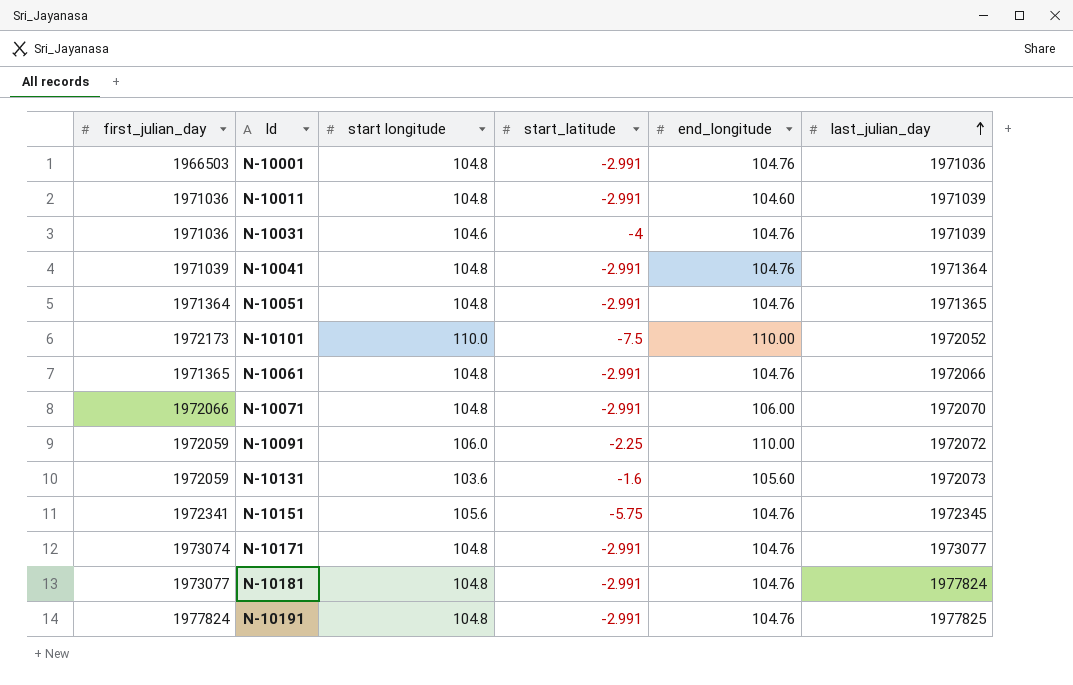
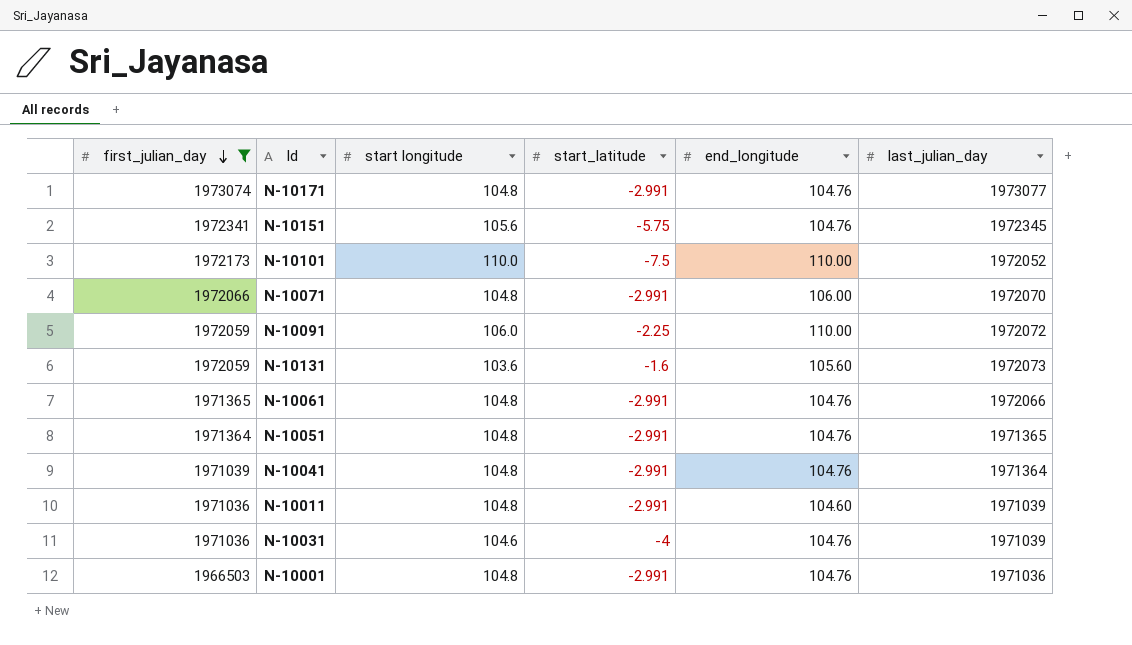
filter: none -> first_julian_day <= 1973074
row order: last_julian_day ascending -> first_julian_day descending

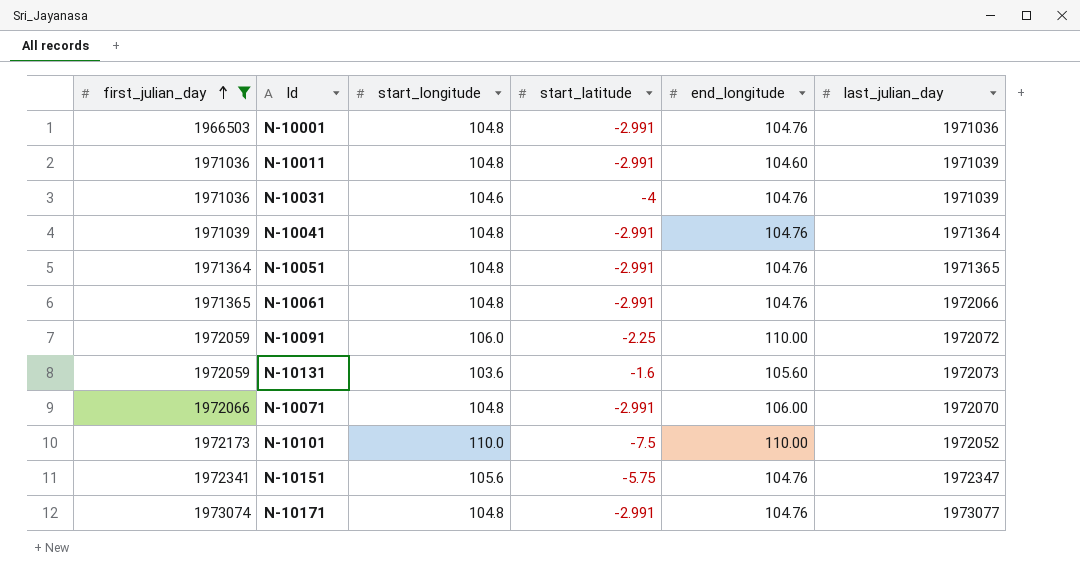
row order: first_julian_day descending -> first_julian_day ascending
column name: start longitude -> start_longitude
N-10151 | last_julian_day: 1972345 -> 1972347

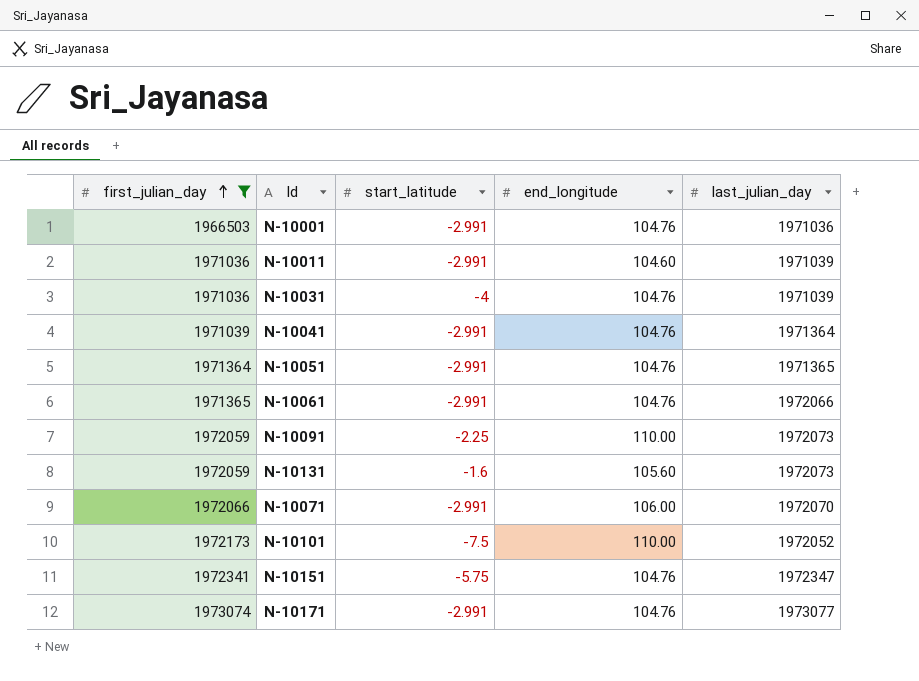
column start_longitude | position: 3 -> none
N-10091 | last_julian_day: 1972072 -> 1972073

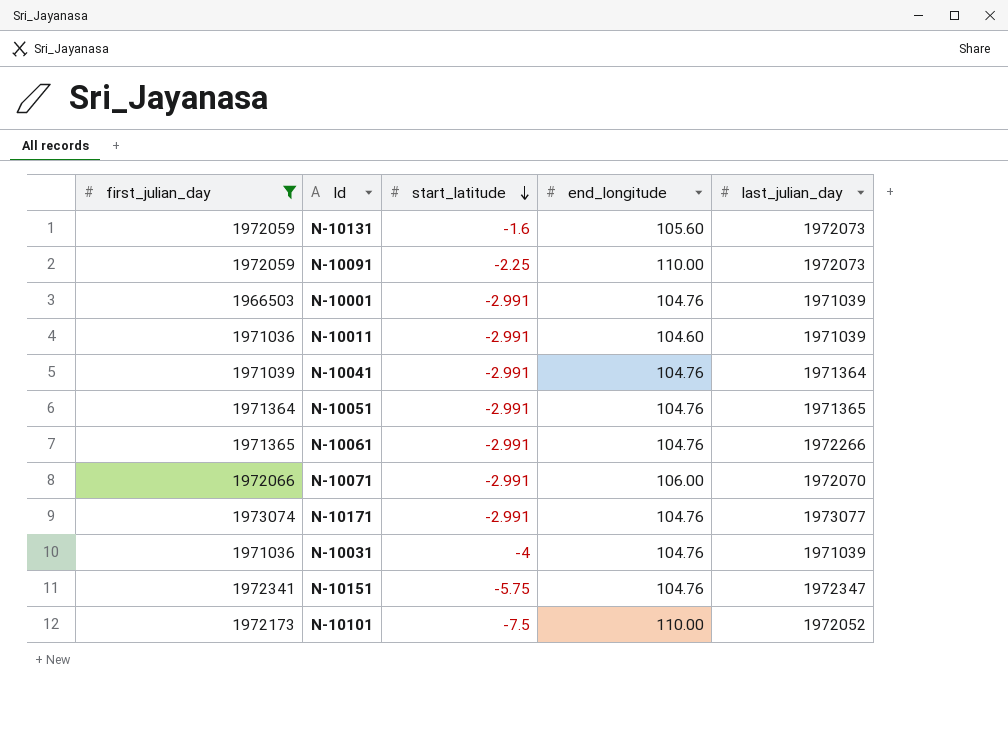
row order: first_julian_day ascending -> start_latitude descending
N-10001 | last_julian_day: 1971036 -> 1971039
N-10061 | last_julian_day: 1972066 -> 1972266

